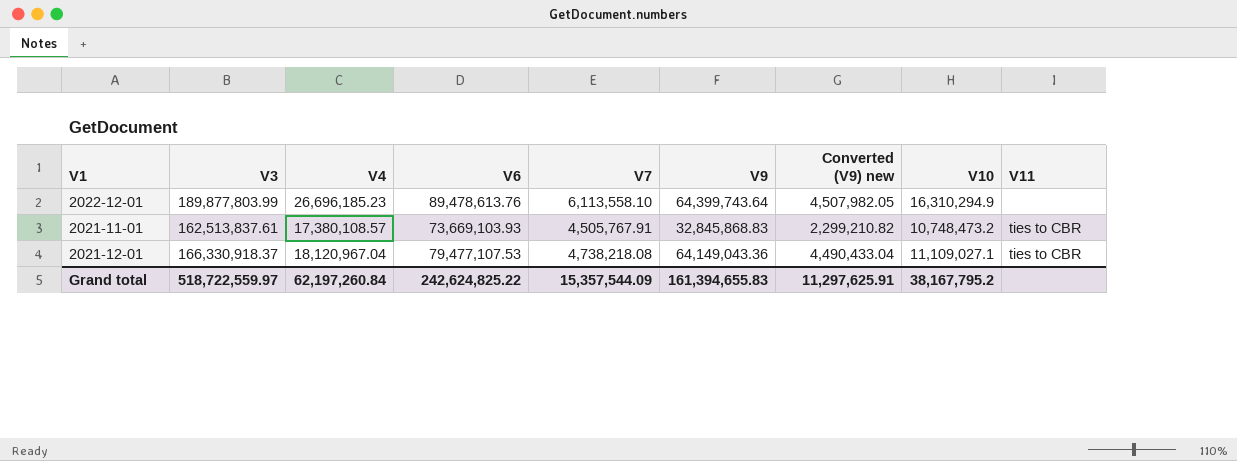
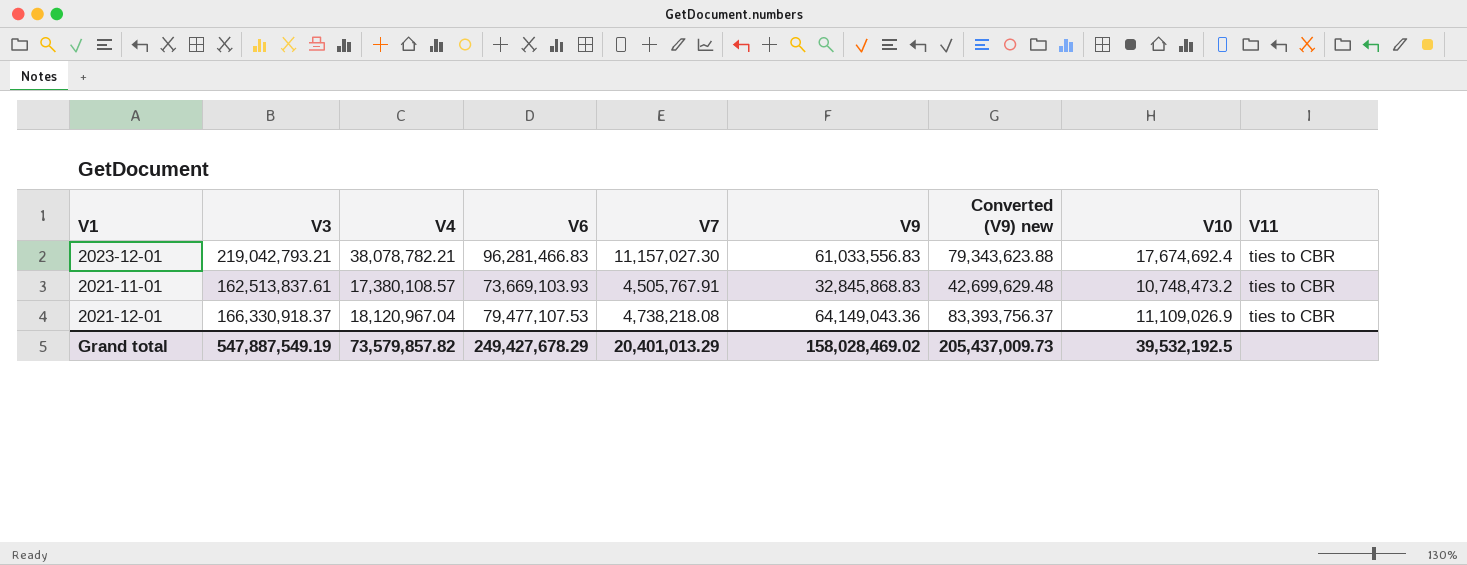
column Converted (V9) new | formula: [V9] * 0.07 -> [V9] * 1.3
row 2022-12-01: 189,877,803.99 | 26,696,185.23 | 89,478,613.76 | 6,113,558.10 | 64,399,743.64 | 4,507,982.05 | 16,310,294.9 | none -> none
row 2023-12-01: none -> 219,042,793.21 | 38,078,782.21 | 96,281,466.83 | 11,157,027.30 | 61,033,556.83 | 79,343,623.88 | 17,674,692.4 | ties to CBR
2021-12-01 | V10: 11,109,027.1 -> 11,109,026.9
Grand total | V3: 518,722,559.97 -> 547,887,549.19
Grand total | V4: 62,197,260.84 -> 73,579,857.82
Grand total | V6: 242,624,825.22 -> 249,427,678.29
Grand total | V7: 15,357,544.09 -> 20,401,013.29
Grand total | V9: 161,394,655.83 -> 158,028,469.02
Grand total | Converted (V9) new: 11,297,625.91 -> 205,437,009.73
Grand total | V10: 38,167,795.2 -> 39,532,192.5

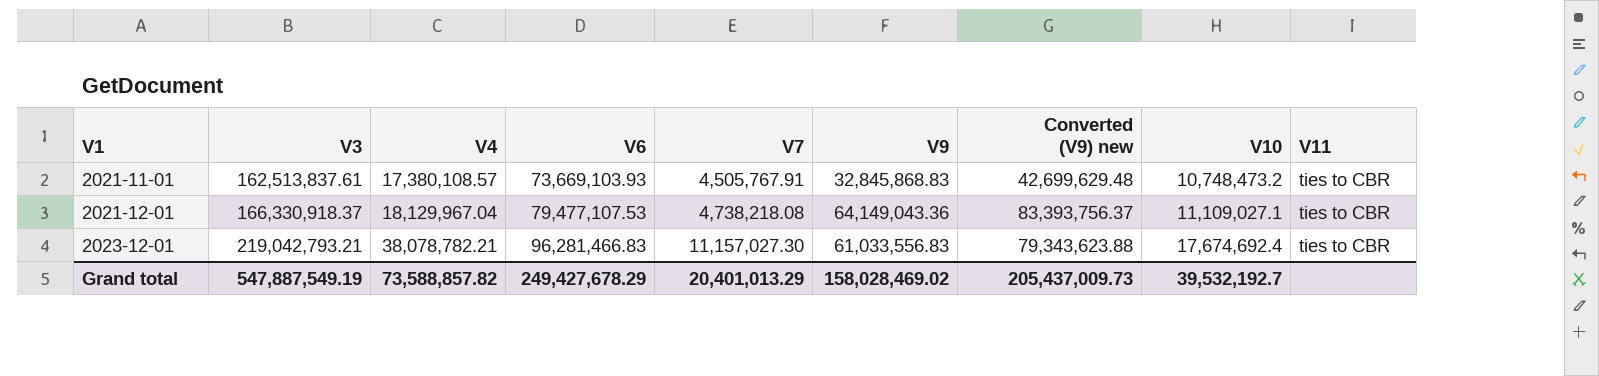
row order: none -> V1 ascending
2021-12-01 | V4: 18,120,967.04 -> 18,129,967.04
2021-12-01 | V10: 11,109,026.9 -> 11,109,027.1
Grand total | V4: 73,579,857.82 -> 73,588,857.82
Grand total | V10: 39,532,192.5 -> 39,532,192.7

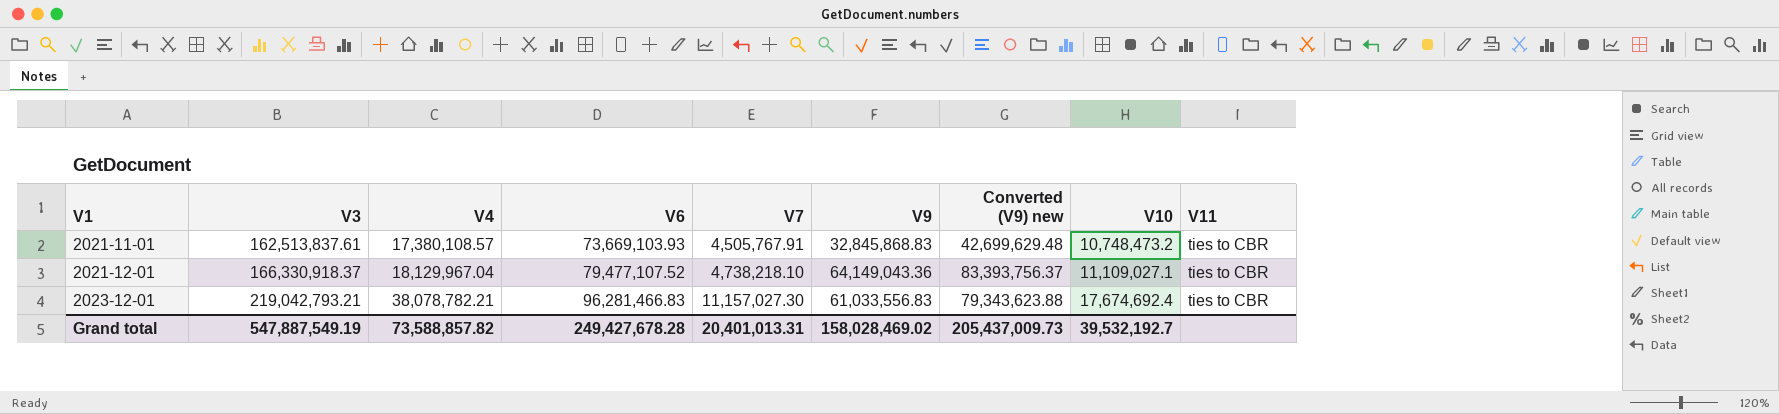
2021-12-01 | V6: 79,477,107.53 -> 79,477,107.52
2021-12-01 | V7: 4,738,218.08 -> 4,738,218.10
Grand total | V6: 249,427,678.29 -> 249,427,678.28
Grand total | V7: 20,401,013.29 -> 20,401,013.31

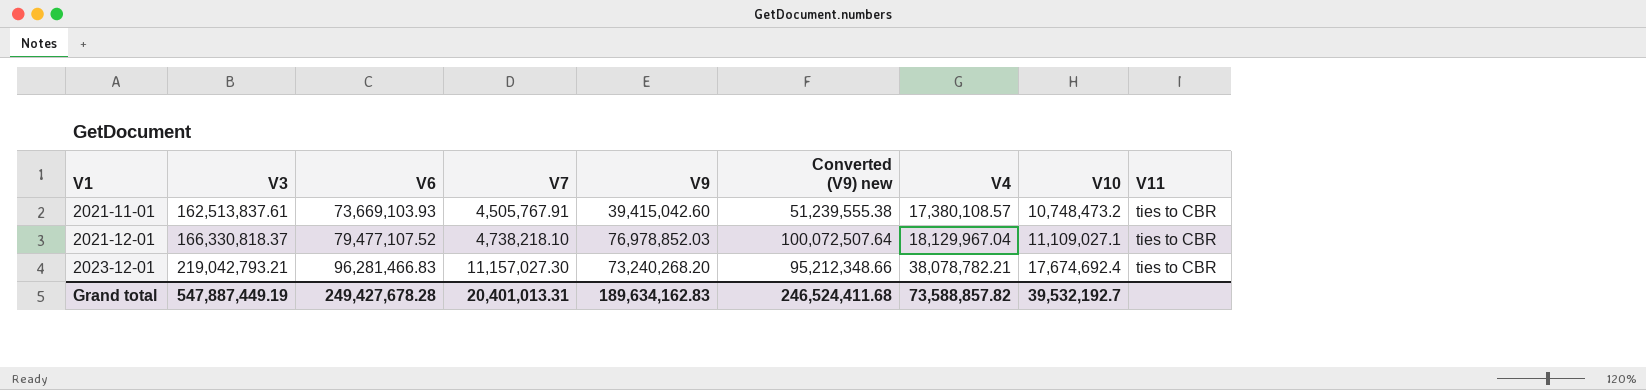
column V4 | position: 3 -> 7
2021-11-01 | V9: 32,845,868.83 -> 39,415,042.60
2021-11-01 | Converted (V9) new: 42,699,629.48 -> 51,239,555.38
2021-12-01 | V3: 166,330,918.37 -> 166,330,818.37
2021-12-01 | V9: 64,149,043.36 -> 76,978,852.03
2021-12-01 | Converted (V9) new: 83,393,756.37 -> 100,072,507.64
2023-12-01 | V9: 61,033,556.83 -> 73,240,268.20
2023-12-01 | Converted (V9) new: 79,343,623.88 -> 95,212,348.66
Grand total | V3: 547,887,549.19 -> 547,887,449.19
Grand total | V9: 158,028,469.02 -> 189,634,162.83
Grand total | Converted (V9) new: 205,437,009.73 -> 246,524,411.68

